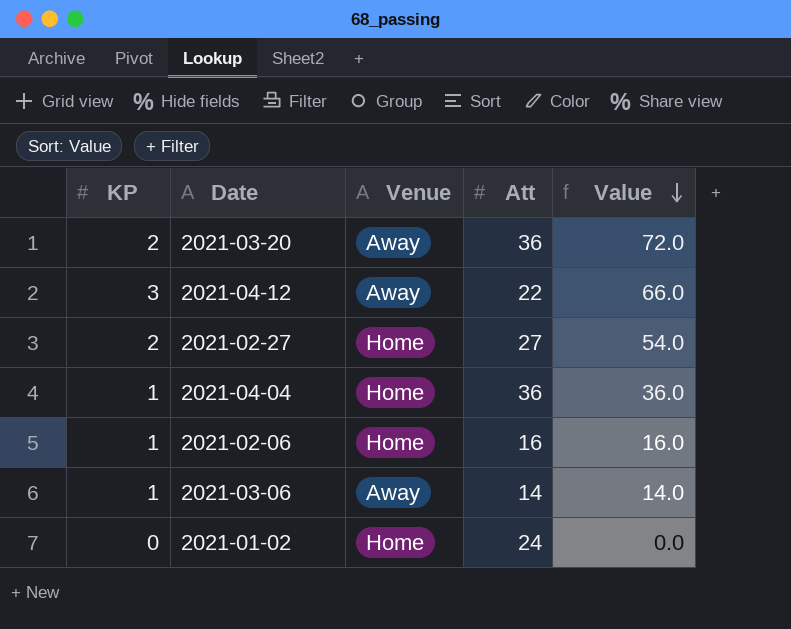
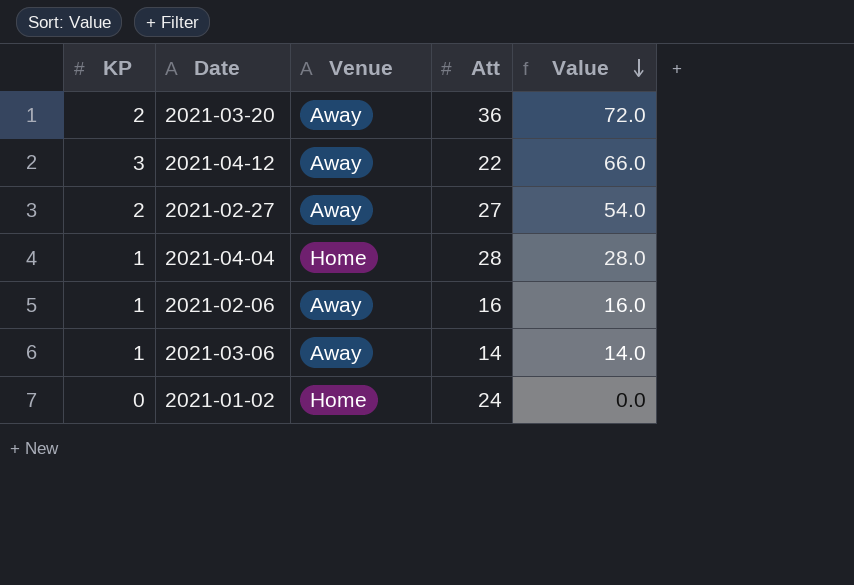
2021-02-27 | Venue: Home -> Away
2021-04-04 | Att: 36 -> 28
2021-04-04 | Value: 36.0 -> 28.0
2021-02-06 | Venue: Home -> Away

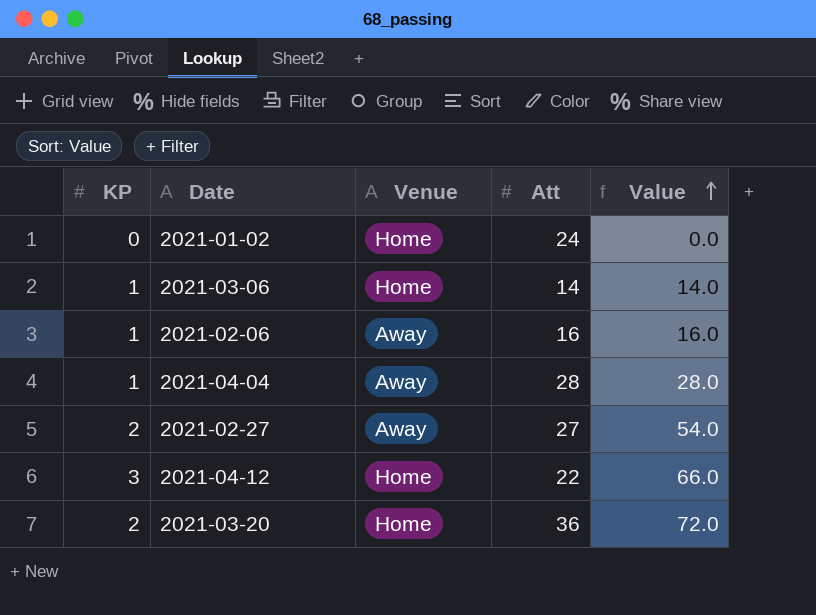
row order: Value descending -> Value ascending
2021-03-06 | Venue: Away -> Home
2021-04-04 | Venue: Home -> Away
2021-04-12 | Venue: Away -> Home
2021-03-20 | Venue: Away -> Home

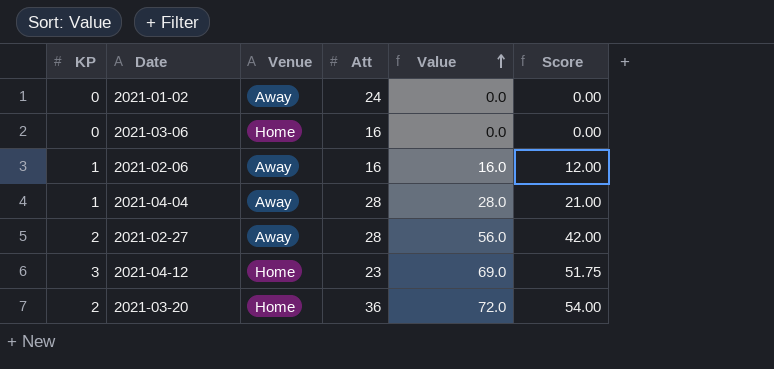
column Score | formula: none -> [Value] * 0.75
2021-01-02 | Venue: Home -> Away
2021-03-06 | KP: 1 -> 0
2021-03-06 | Att: 14 -> 16
2021-03-06 | Value: 14.0 -> 0.0
2021-02-27 | Att: 27 -> 28
2021-02-27 | Value: 54.0 -> 56.0
2021-04-12 | Att: 22 -> 23
2021-04-12 | Value: 66.0 -> 69.0

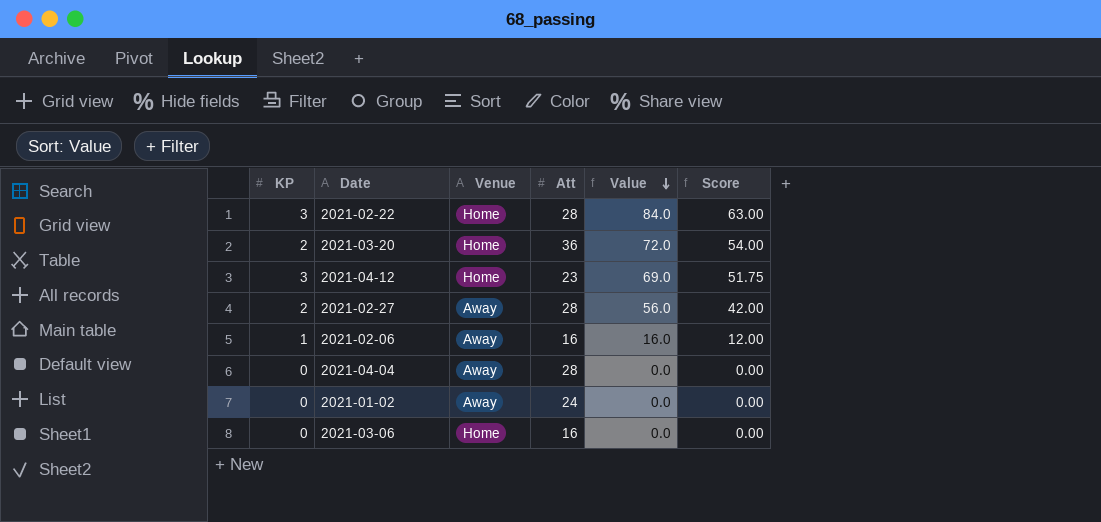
row order: Value ascending -> Value descending
row 2021-02-22: none -> 3 | Home | 28 | 84.0 | 63.00
2021-04-04 | KP: 1 -> 0
2021-04-04 | Value: 28.0 -> 0.0
2021-04-04 | Score: 21.00 -> 0.00

